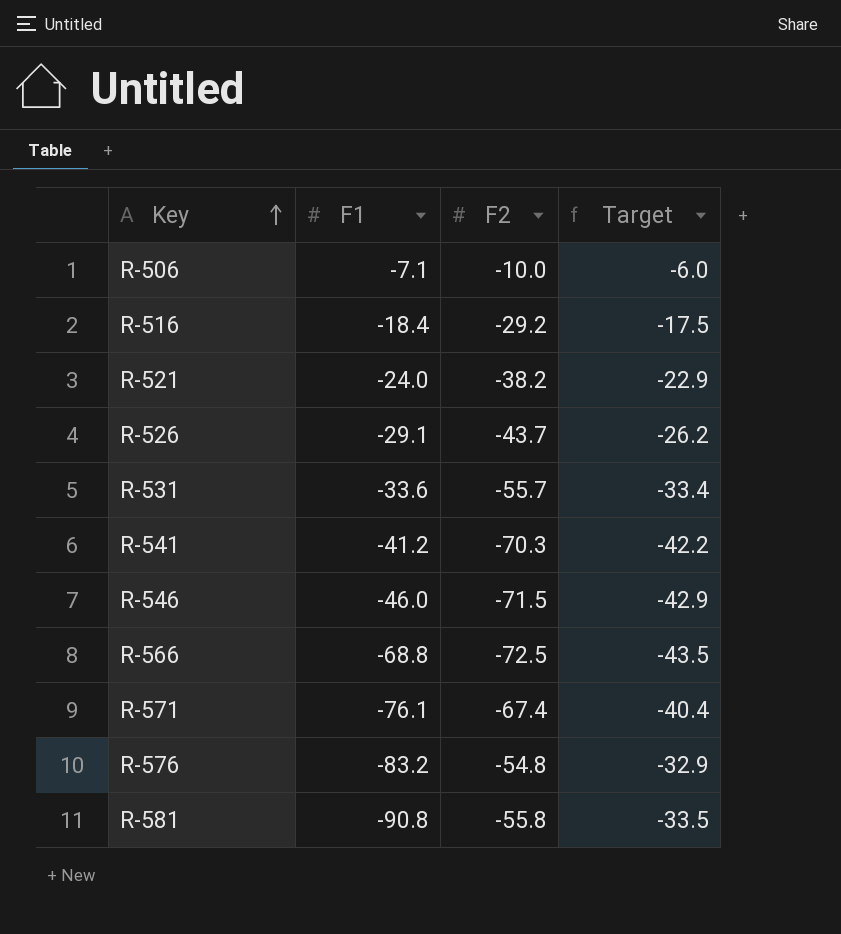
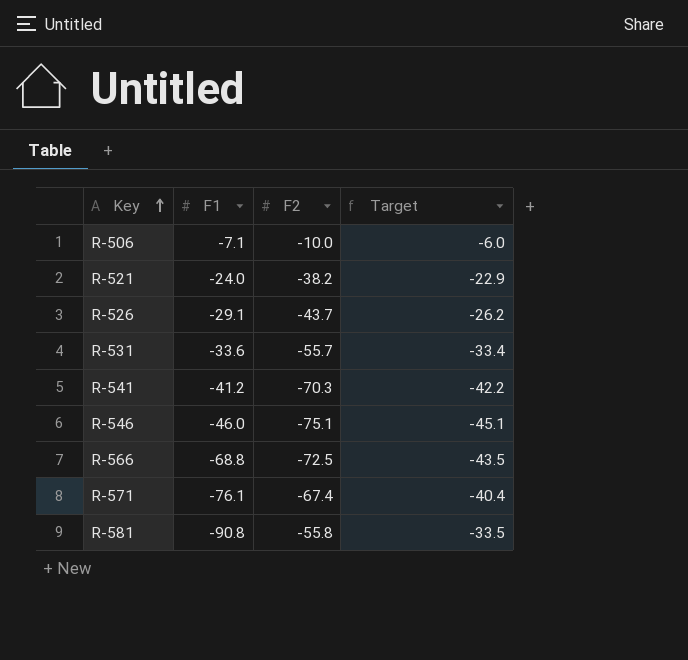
row R-516: -18.4 | -29.2 | -17.5 -> none
row R-576: -83.2 | -54.8 | -32.9 -> none
R-546 | F2: -71.5 -> -75.1
R-546 | Target: -42.9 -> -45.1

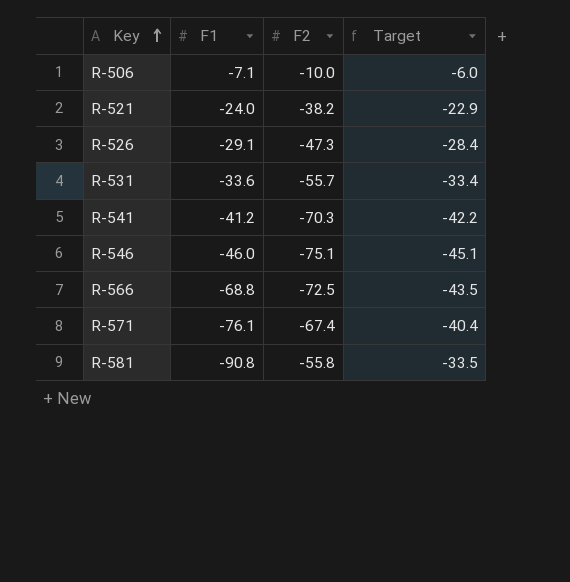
R-526 | F2: -43.7 -> -47.3
R-526 | Target: -26.2 -> -28.4

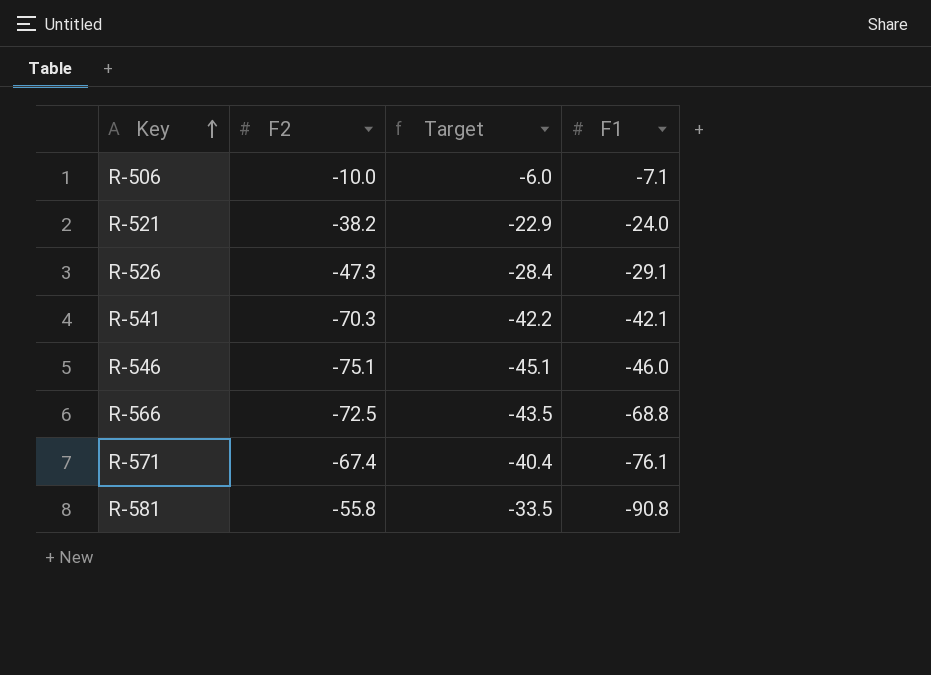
column F1 | position: 2 -> 4
row R-531: -33.6 | -55.7 | -33.4 -> none
R-541 | F1: -41.2 -> -42.1

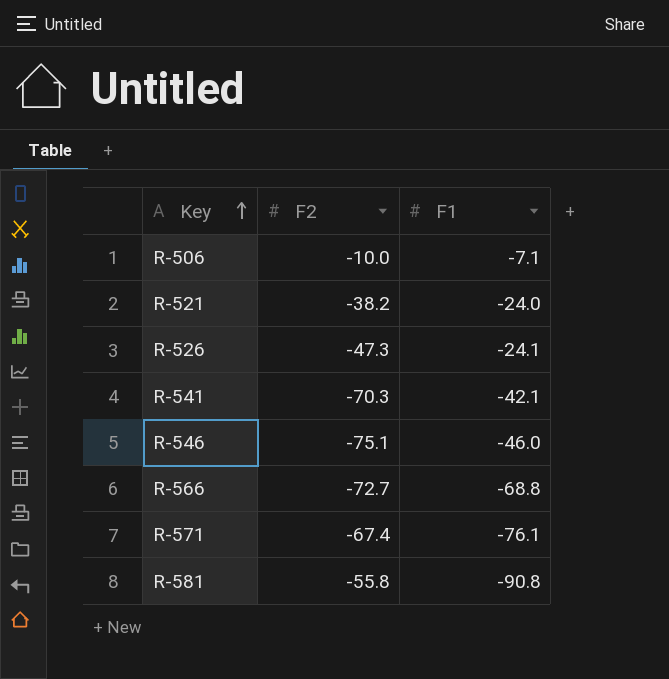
column Target | formula: [F2] * 0.6 -> none
R-526 | F1: -29.1 -> -24.1
R-566 | F2: -72.5 -> -72.7

